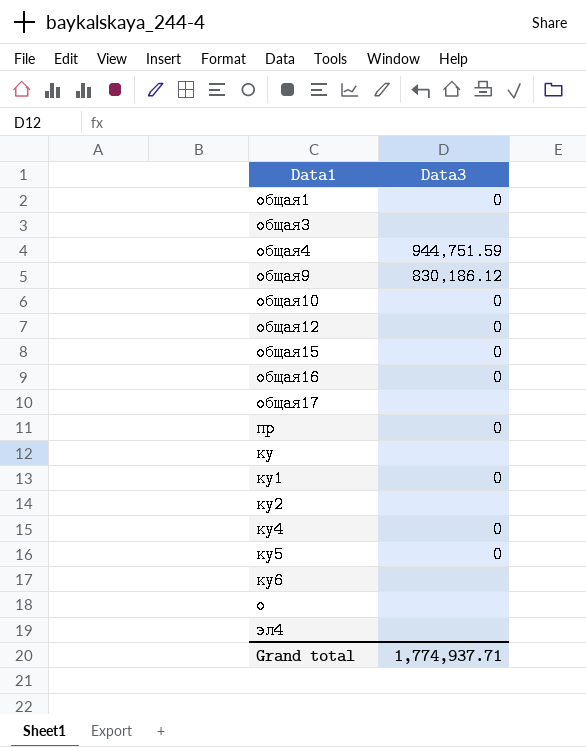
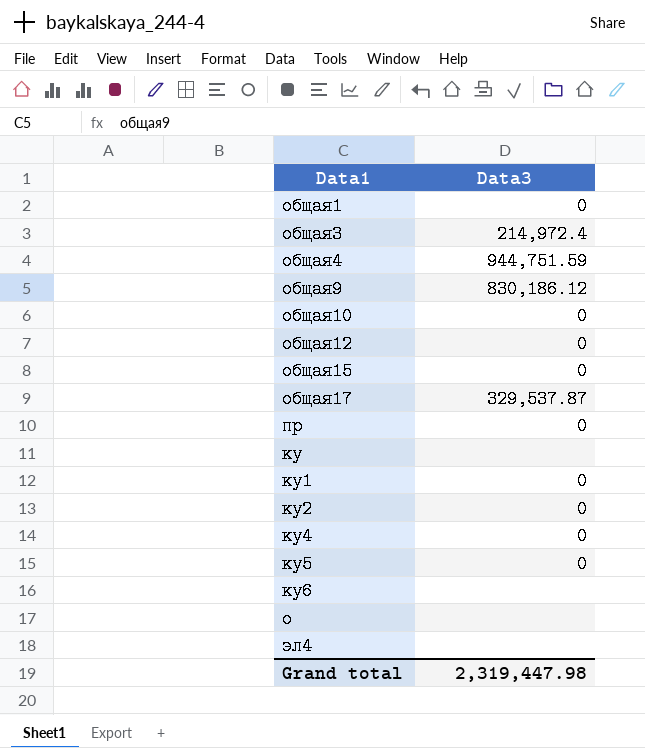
row общая16: 0 -> none
общая3 | Data3: none -> 214,972.4
общая17 | Data3: none -> 329,537.87
ку2 | Data3: none -> 0
Grand total | Data3: 1,774,937.71 -> 2,319,447.98

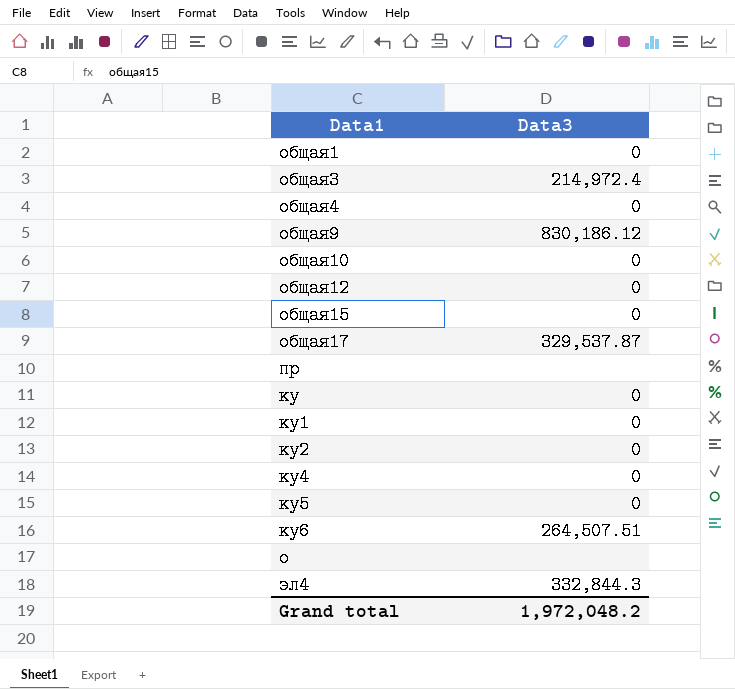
общая4 | Data3: 944,751.59 -> 0
пр | Data3: 0 -> none
ку | Data3: none -> 0
ку6 | Data3: none -> 264,507.51
эл4 | Data3: none -> 332,844.3
Grand total | Data3: 2,319,447.98 -> 1,972,048.2

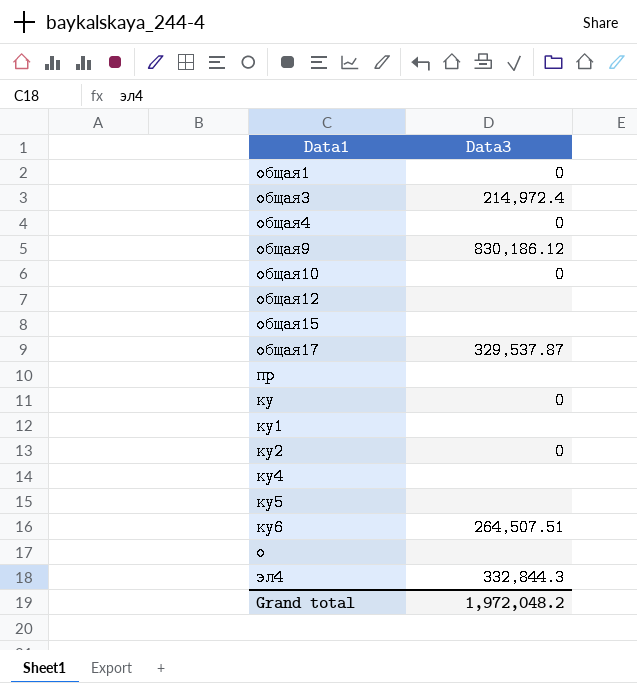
общая12 | Data3: 0 -> none
общая15 | Data3: 0 -> none
ку1 | Data3: 0 -> none
ку4 | Data3: 0 -> none
ку5 | Data3: 0 -> none

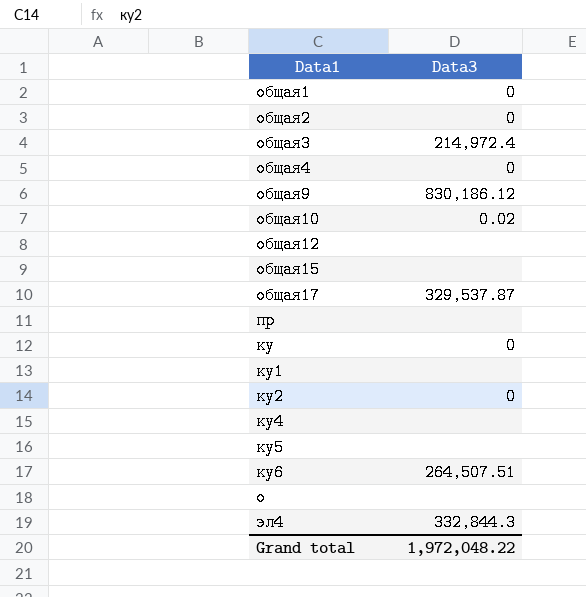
row общая2: none -> 0
общая10 | Data3: 0 -> 0.02
Grand total | Data3: 1,972,048.2 -> 1,972,048.22

